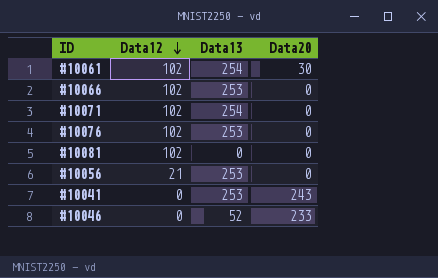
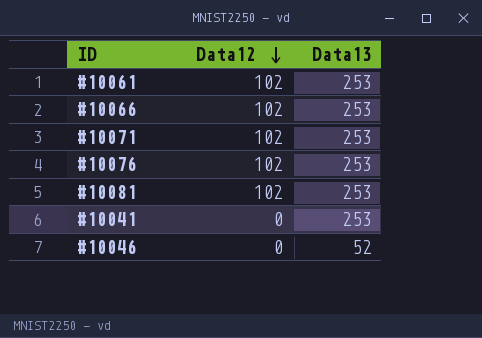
column Data20 | position: 4 -> none
row #10056: 21 | 253 | 0 -> none
#10061 | Data13: 254 -> 253
#10071 | Data13: 254 -> 253
#10081 | Data13: 0 -> 253

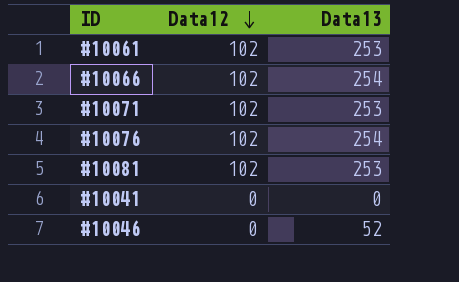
#10066 | Data13: 253 -> 254
#10076 | Data13: 253 -> 254
#10041 | Data13: 253 -> 0

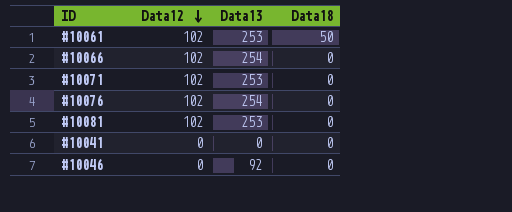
column Data18 | position: none -> 4
#10046 | Data13: 52 -> 92

